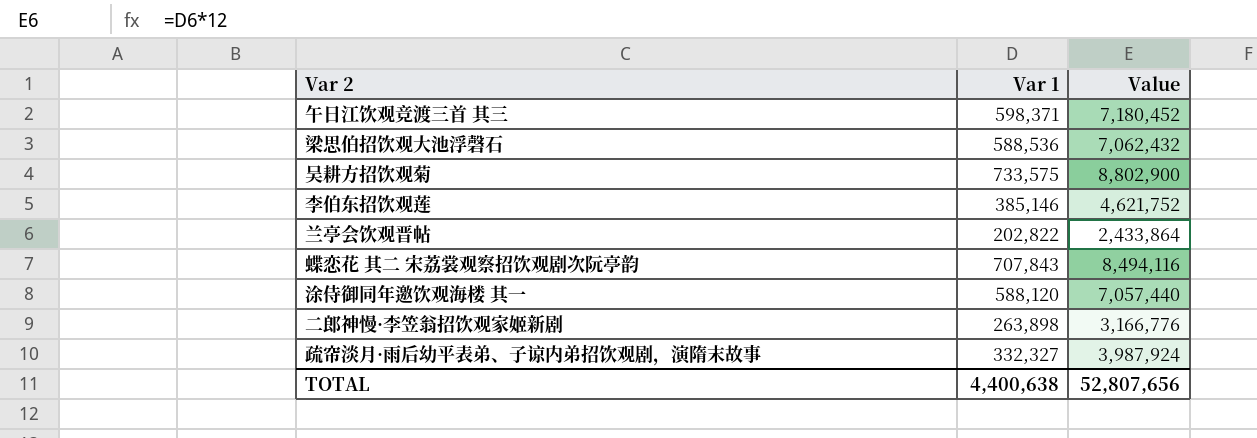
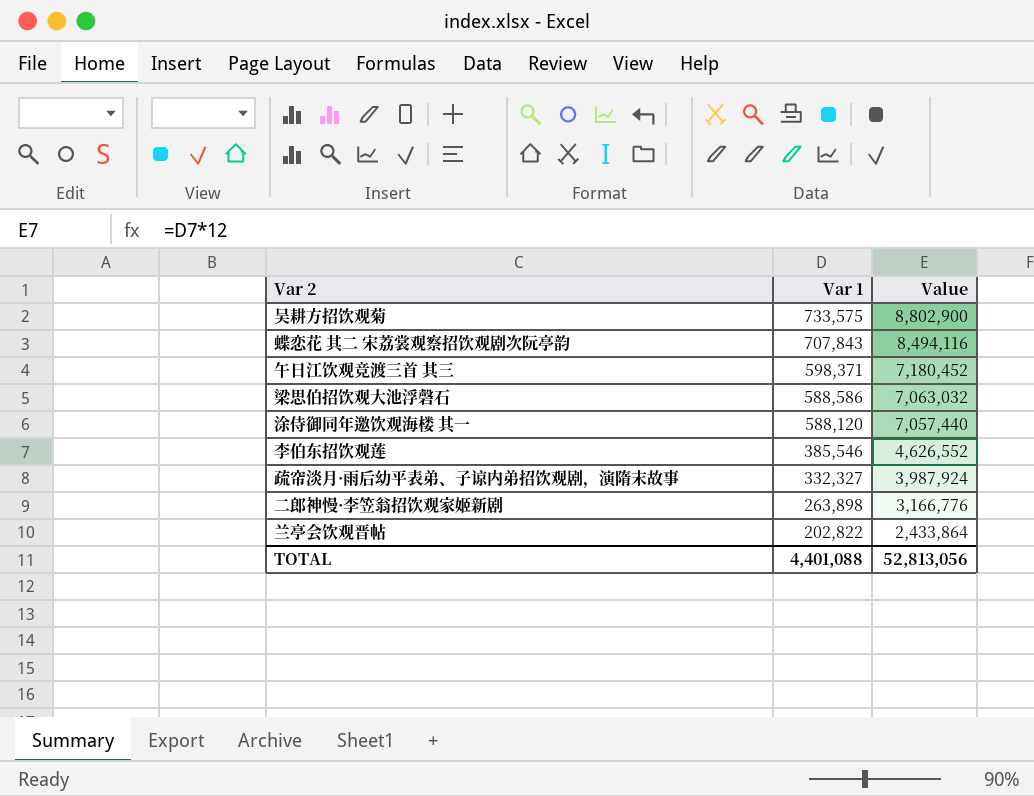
row order: none -> Var 1 descending
梁思伯招饮观大池浮磬石 | Var 1: 588,536 -> 588,586
梁思伯招饮观大池浮磬石 | Value: 7,062,432 -> 7,063,032
李伯东招饮观莲 | Var 1: 385,146 -> 385,546
李伯东招饮观莲 | Value: 4,621,752 -> 4,626,552
TOTAL | Var 1: 4,400,638 -> 4,401,088
TOTAL | Value: 52,807,656 -> 52,813,056

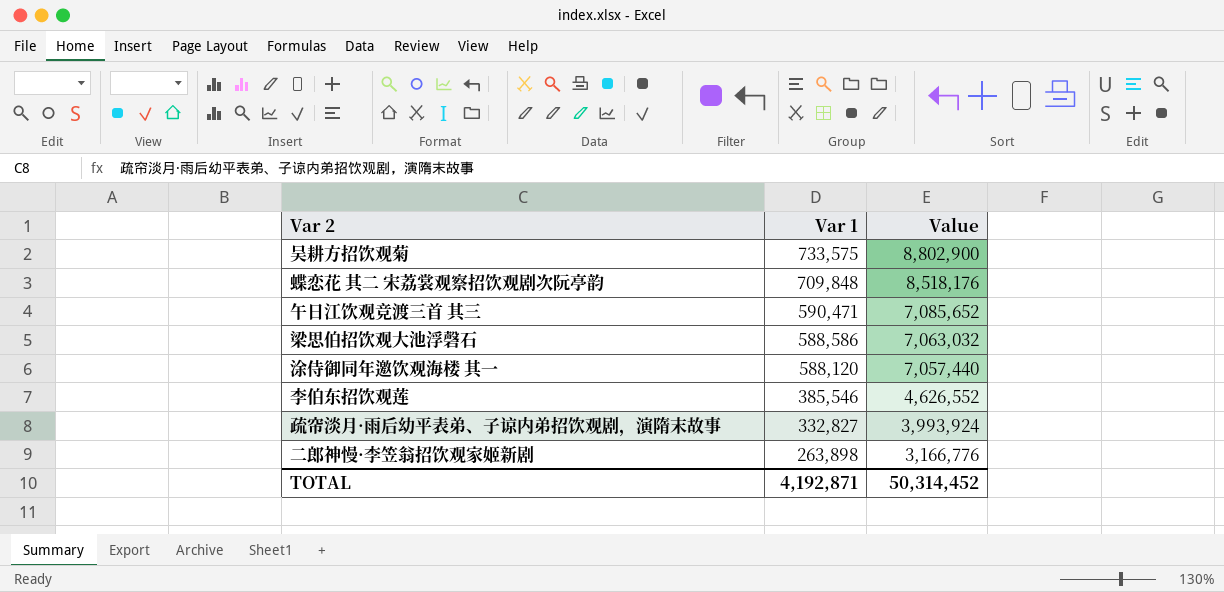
row 兰亭会饮观晋帖: 202,822 | 2,433,864 -> none
蝶恋花 其二 宋荔裳观察招饮观剧次阮亭韵 | Var 1: 707,843 -> 709,848
蝶恋花 其二 宋荔裳观察招饮观剧次阮亭韵 | Value: 8,494,116 -> 8,518,176
午日江饮观竞渡三首 其三 | Var 1: 598,371 -> 590,471
午日江饮观竞渡三首 其三 | Value: 7,180,452 -> 7,085,652
疏帘淡月·雨后幼平表弟、子谅内弟招饮观剧，演隋末故事 | Var 1: 332,327 -> 332,827
疏帘淡月·雨后幼平表弟、子谅内弟招饮观剧，演隋末故事 | Value: 3,987,924 -> 3,993,924
TOTAL | Var 1: 4,401,088 -> 4,192,871
TOTAL | Value: 52,813,056 -> 50,314,452

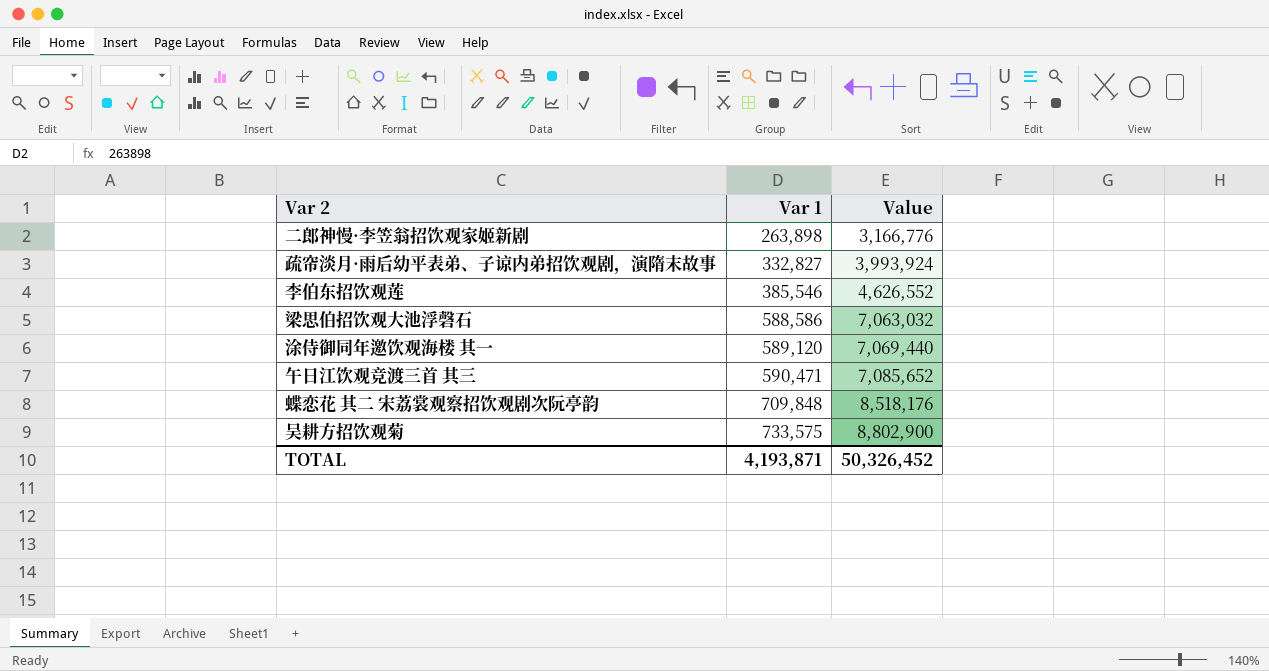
row order: Var 1 descending -> Var 1 ascending
涂侍御同年邀饮观海楼 其一 | Var 1: 588,120 -> 589,120
涂侍御同年邀饮观海楼 其一 | Value: 7,057,440 -> 7,069,440
TOTAL | Var 1: 4,192,871 -> 4,193,871
TOTAL | Value: 50,314,452 -> 50,326,452

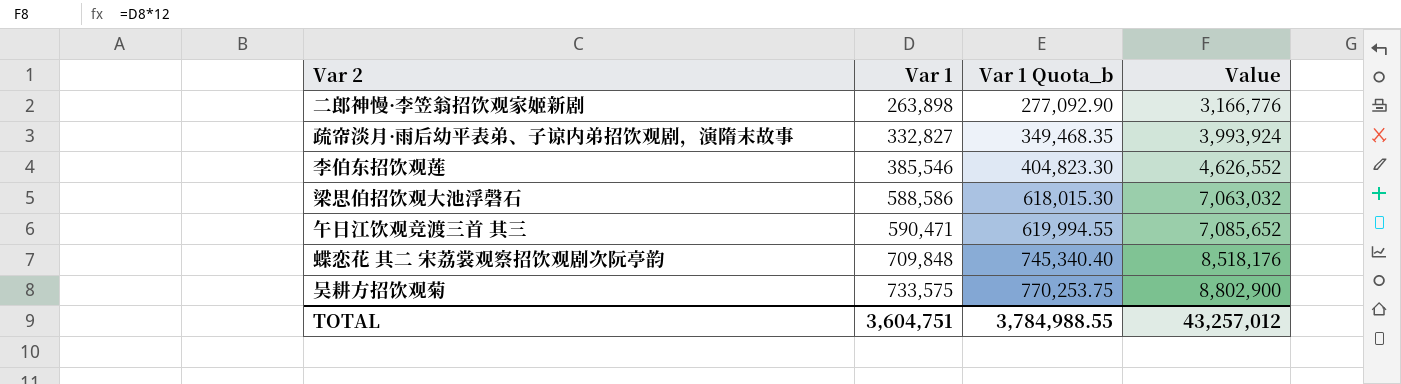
column Var 1 Quota_b | formula: none -> [Var 1] * 1.05
row 涂侍御同年邀饮观海楼 其一: 589,120 | 7,069,440 -> none
TOTAL | Var 1: 4,193,871 -> 3,604,751
TOTAL | Value: 50,326,452 -> 43,257,012

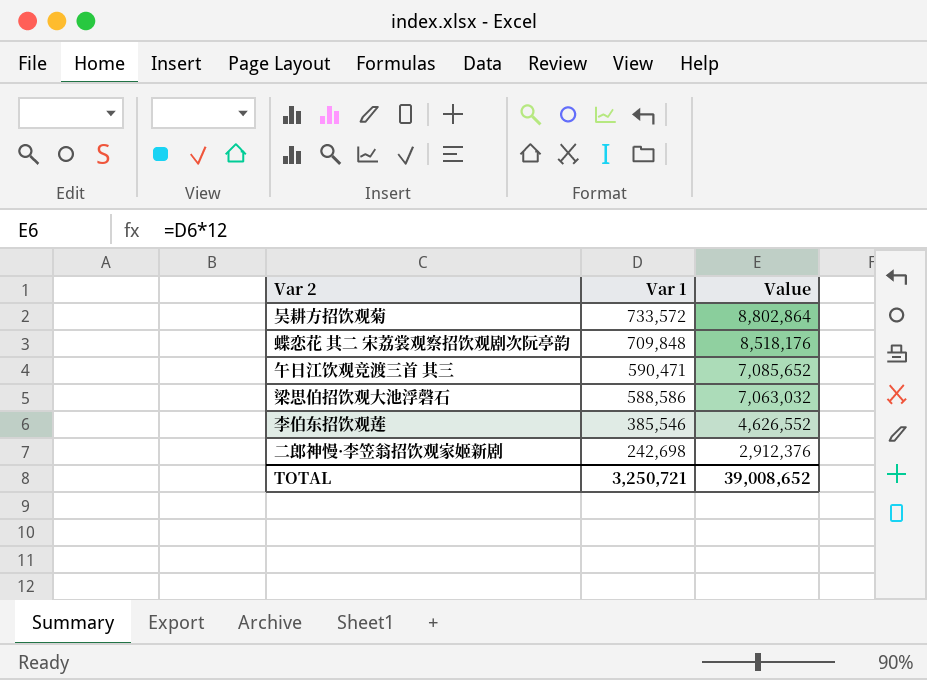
row order: Var 1 ascending -> Var 1 descending
column Var 1 Quota_b | formula: [Var 1] * 1.05 -> none
row 疏帘淡月·雨后幼平表弟、子谅内弟招饮观剧，演隋末故事: 332,827 | 349,468.35 | 3,993,924 -> none
吴耕方招饮观菊 | Var 1: 733,575 -> 733,572
吴耕方招饮观菊 | Value: 8,802,900 -> 8,802,864
二郎神慢·李笠翁招饮观家姬新剧 | Var 1: 263,898 -> 242,698
二郎神慢·李笠翁招饮观家姬新剧 | Value: 3,166,776 -> 2,912,376
TOTAL | Var 1: 3,604,751 -> 3,250,721
TOTAL | Value: 43,257,012 -> 39,008,652

